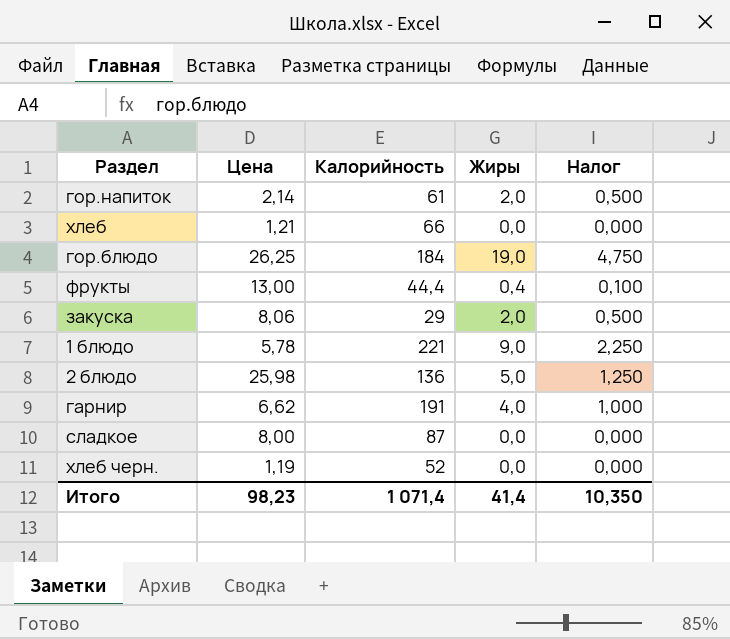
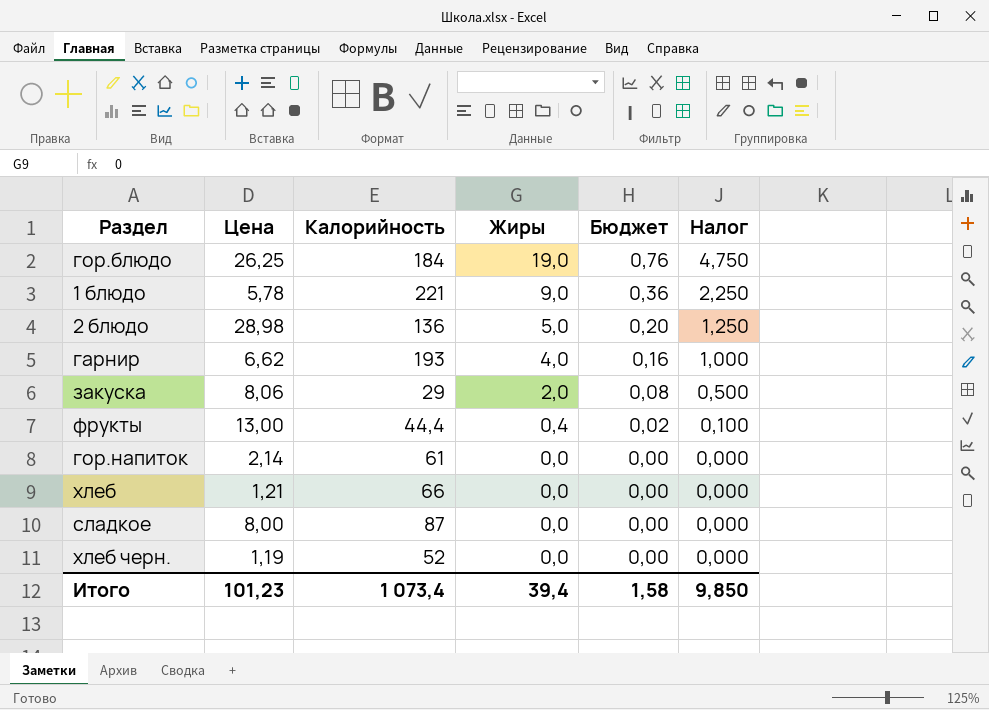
row order: none -> Жиры descending
column Бюджет | formula: none -> [Жиры] * 0,04
2 блюдо | Цена: 25,98 -> 28,98
гарнир | Калорийность: 191 -> 193
гор.напиток | Жиры: 2,0 -> 0,0
гор.напиток | Налог: 0,500 -> 0,000
Итого | Цена: 98,23 -> 101,23
Итого | Калорийность: 1 071,4 -> 1 073,4
Итого | Жиры: 41,4 -> 39,4
Итого | Налог: 10,350 -> 9,850

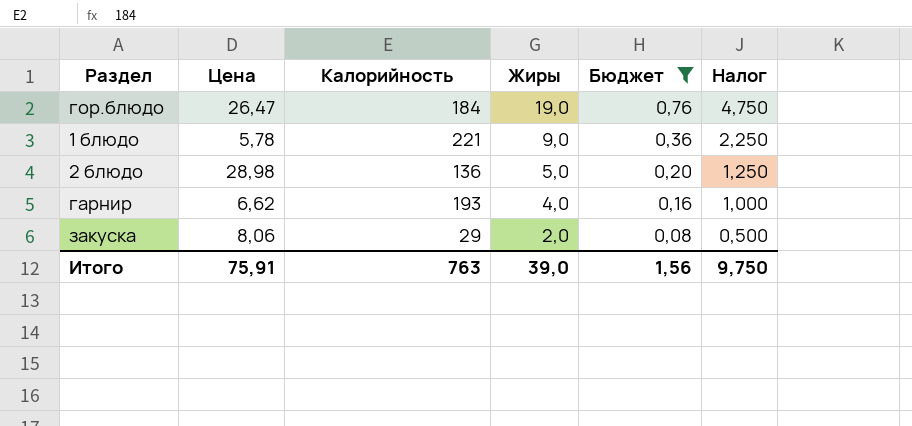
filter: none -> Бюджет >= 0,08
гор.блюдо | Цена: 26,25 -> 26,47
Итого | Цена: 101,23 -> 75,91
Итого | Калорийность: 1 073,4 -> 763
Итого | Жиры: 39,4 -> 39,0
Итого | Бюджет: 1,58 -> 1,56
Итого | Налог: 9,850 -> 9,750

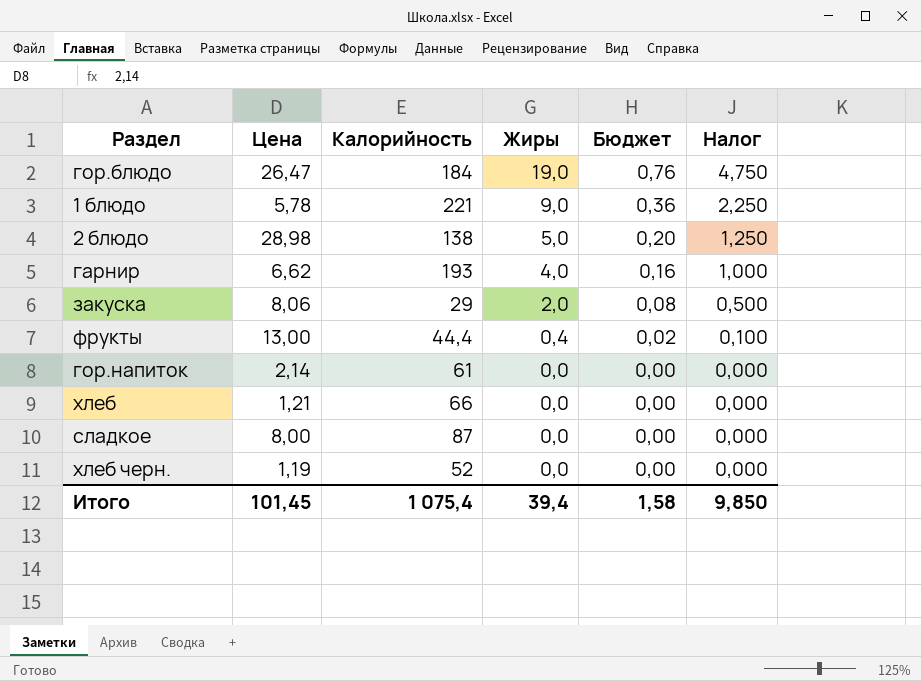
filter: Бюджет >= 0,08 -> none
2 блюдо | Калорийность: 136 -> 138
Итого | Цена: 75,91 -> 101,45
Итого | Калорийность: 763 -> 1 075,4
Итого | Жиры: 39,0 -> 39,4
Итого | Бюджет: 1,56 -> 1,58
Итого | Налог: 9,750 -> 9,850

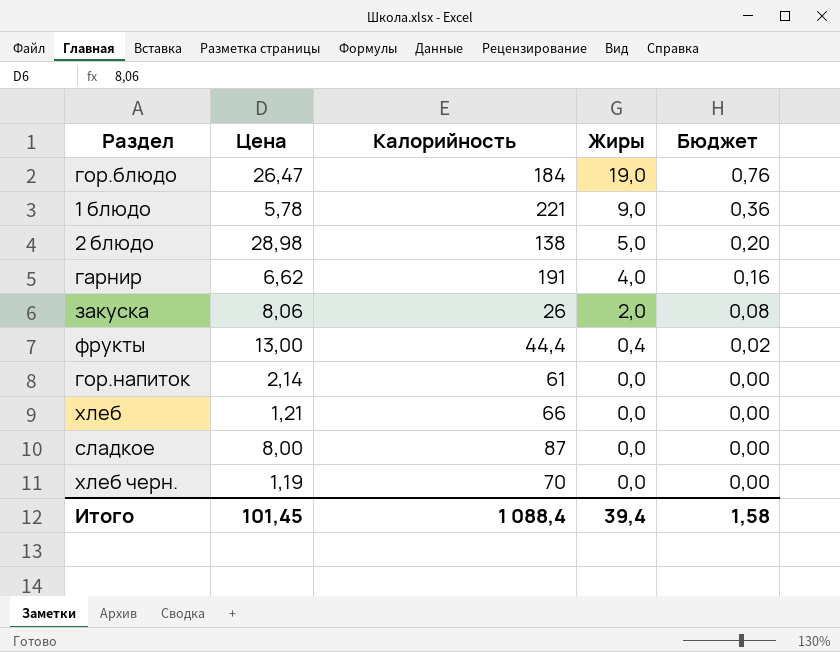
column Налог | formula: [Жиры] * 0,25 -> none
гарнир | Калорийность: 193 -> 191
закуска | Калорийность: 29 -> 26
хлеб черн. | Калорийность: 52 -> 70
Итого | Калорийность: 1 075,4 -> 1 088,4

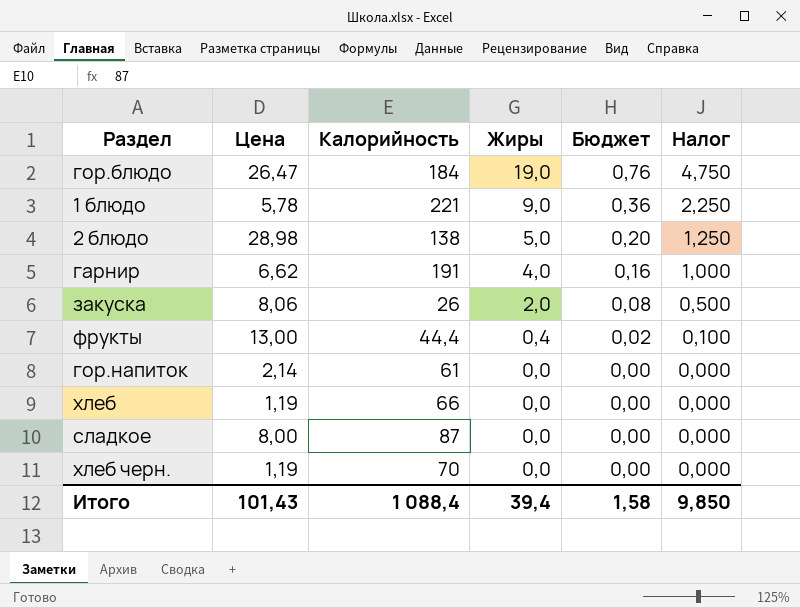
column Налог | formula: none -> [Жиры] * 0,25
хлеб | Цена: 1,21 -> 1,19
Итого | Цена: 101,45 -> 101,43

